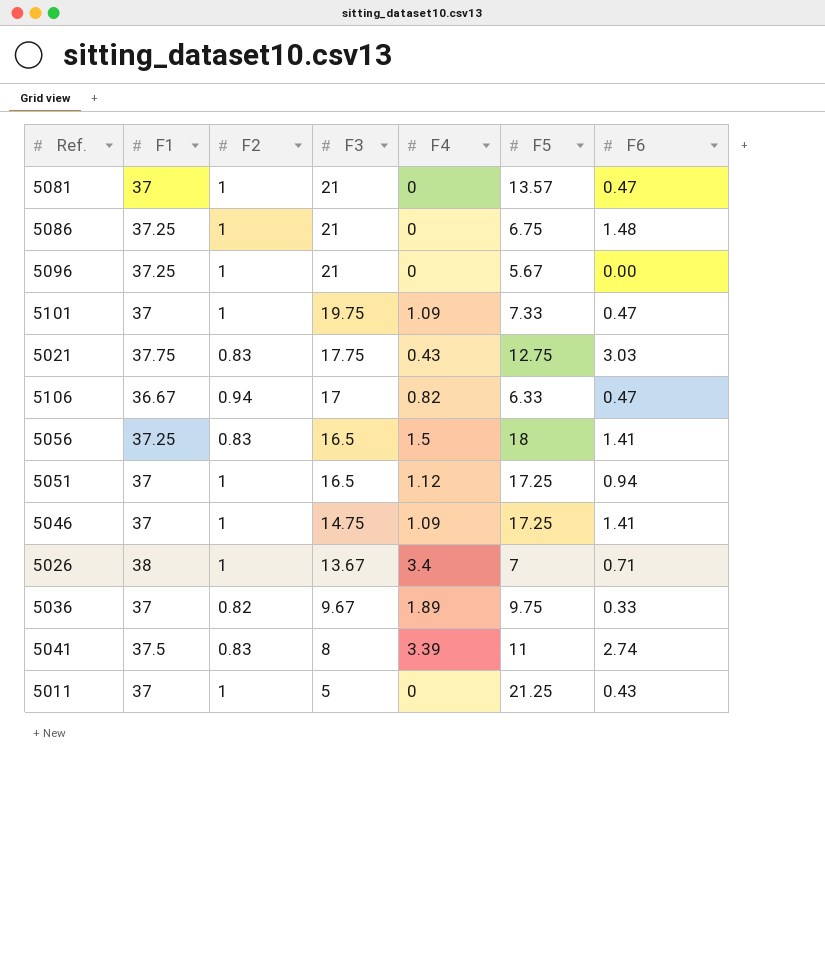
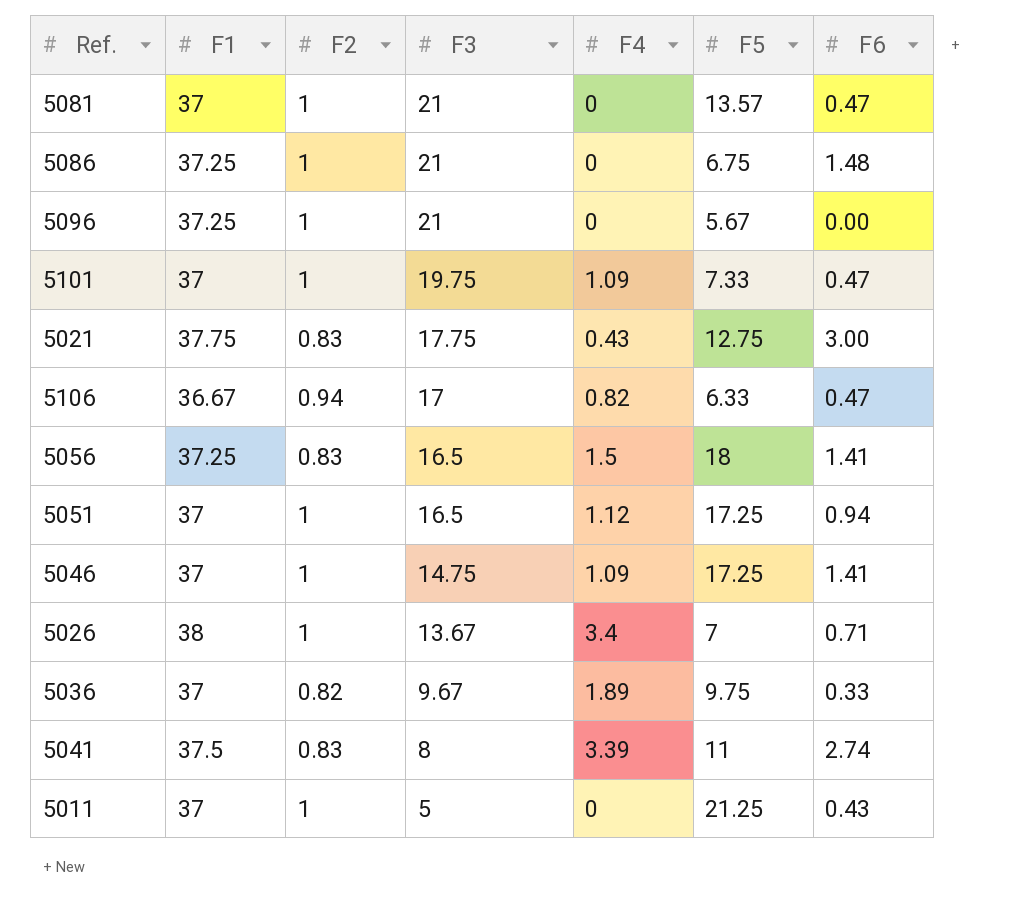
5021 | F6: 3.03 -> 3.00

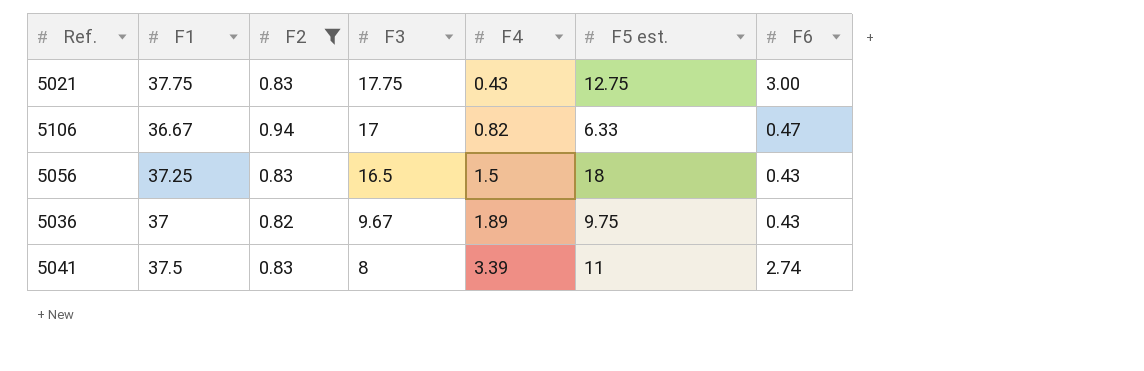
filter: none -> F2 != 1
column name: F5 -> F5 est.
5056 | F6: 1.41 -> 0.43
5036 | F6: 0.33 -> 0.43

